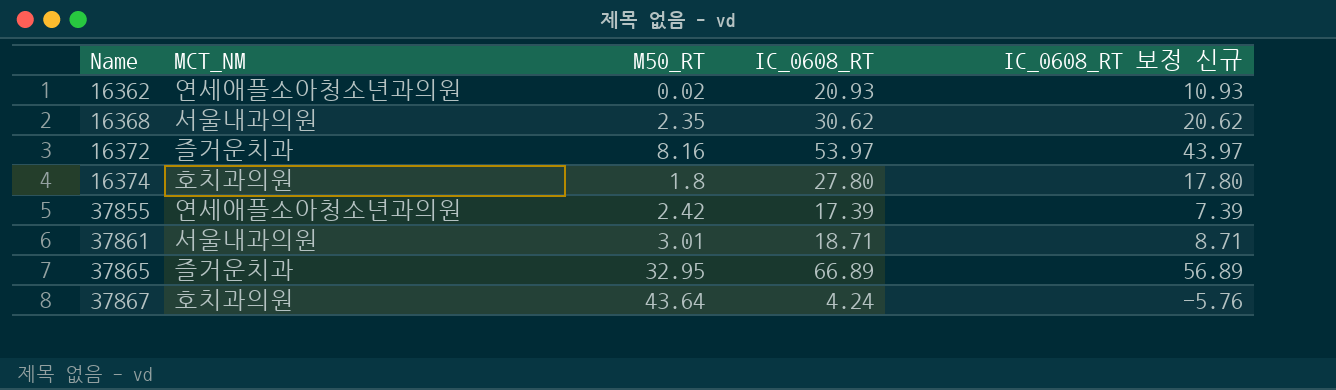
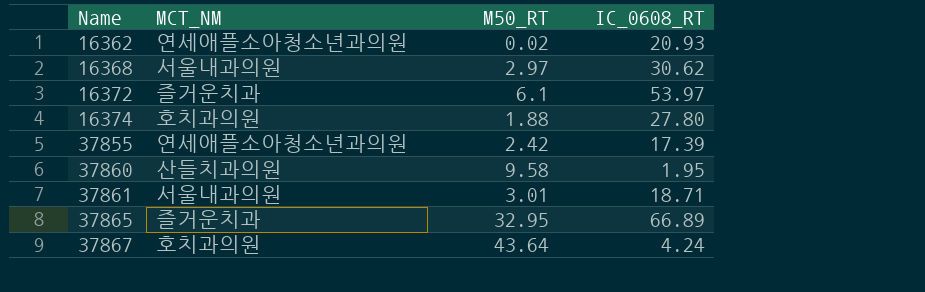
column IC_0608_RT 보정 신규 | formula: [IC_0608_RT] - 10 -> none
16368 | M50_RT: 2.35 -> 2.97
16372 | M50_RT: 8.16 -> 6.1
16374 | M50_RT: 1.8 -> 1.88
row 37860: none -> 산들치과의원 | 9.58 | 1.95

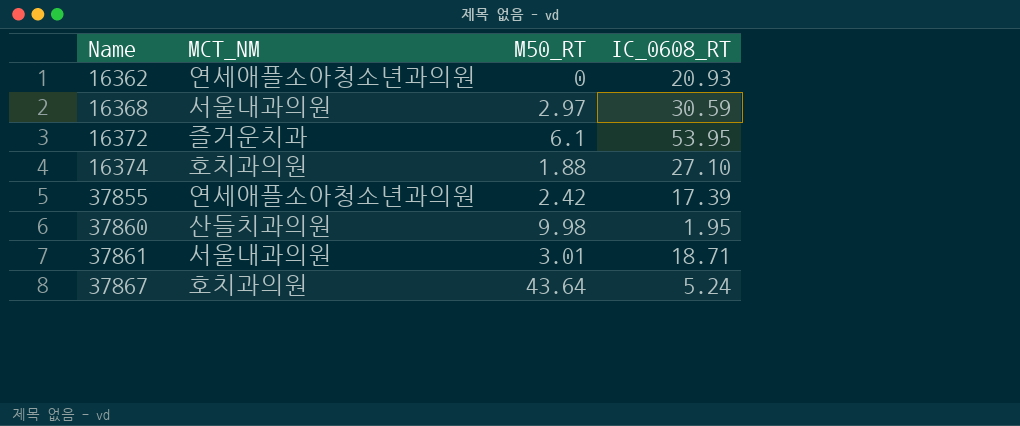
row 37865: 즐거운치과 | 32.95 | 66.89 -> none
16362 | M50_RT: 0.02 -> 0
16368 | IC_0608_RT: 30.62 -> 30.59
16372 | IC_0608_RT: 53.97 -> 53.95
16374 | IC_0608_RT: 27.80 -> 27.10
37860 | M50_RT: 9.58 -> 9.98
37867 | IC_0608_RT: 4.24 -> 5.24

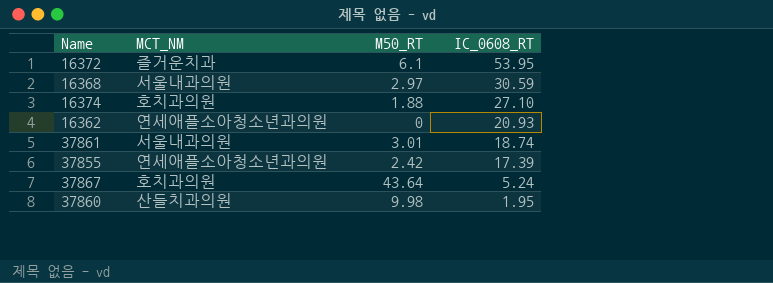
row order: Name ascending -> IC_0608_RT descending
37861 | IC_0608_RT: 18.71 -> 18.74

